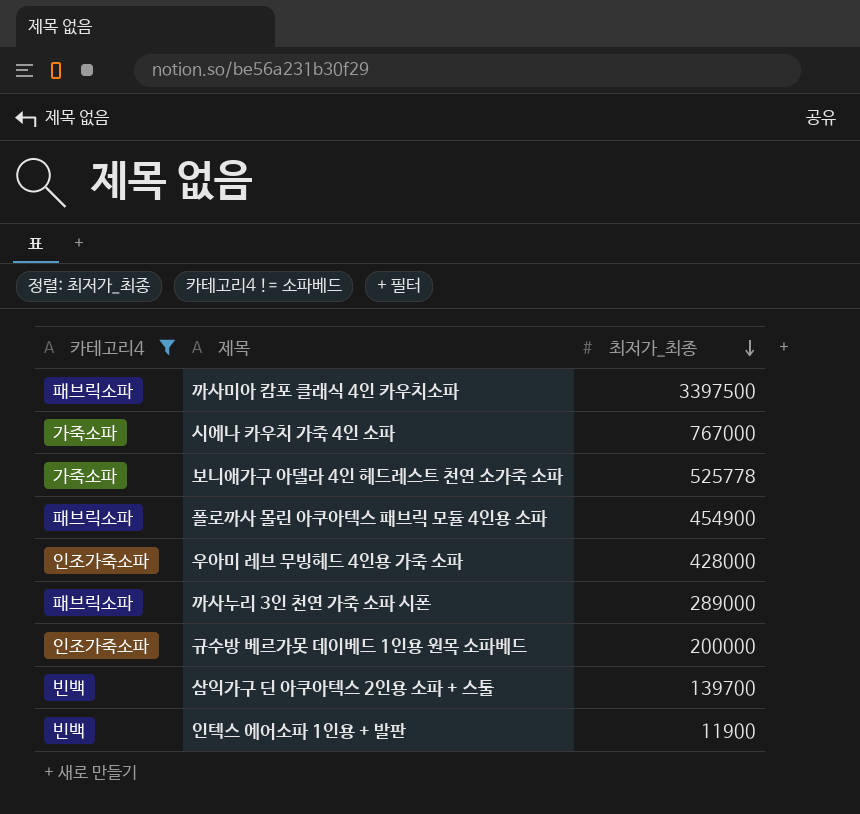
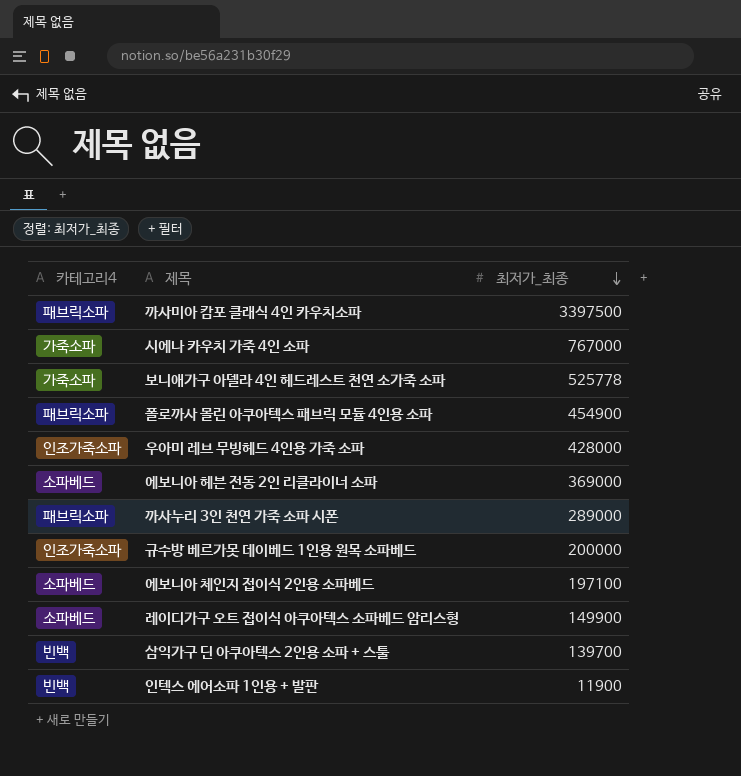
filter: 카테고리4 != 소파베드 -> none

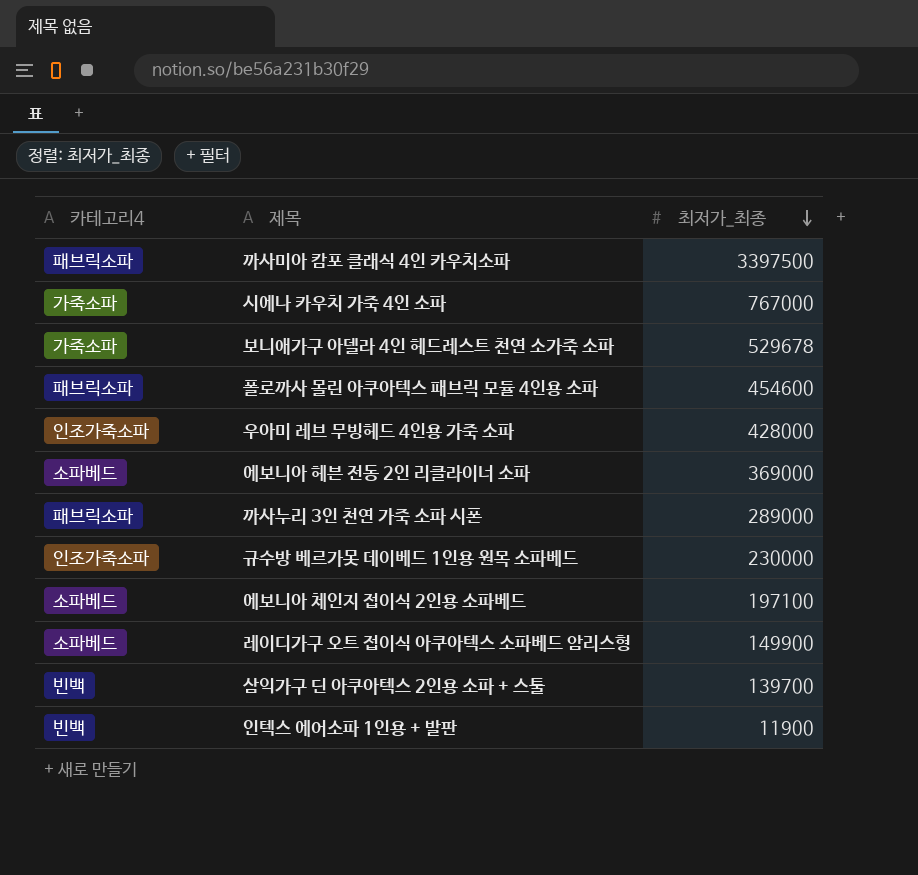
보니애가구 아델라 4인 헤드레스트 천연 소가죽 소파 | 최저가_최종: 525778 -> 529678
폴로까사 몰린 아쿠아텍스 패브릭 모듈 4인용 소파 | 최저가_최종: 454900 -> 454600
규수방 베르가못 데이베드 1인용 원목 소파베드 | 최저가_최종: 200000 -> 230000

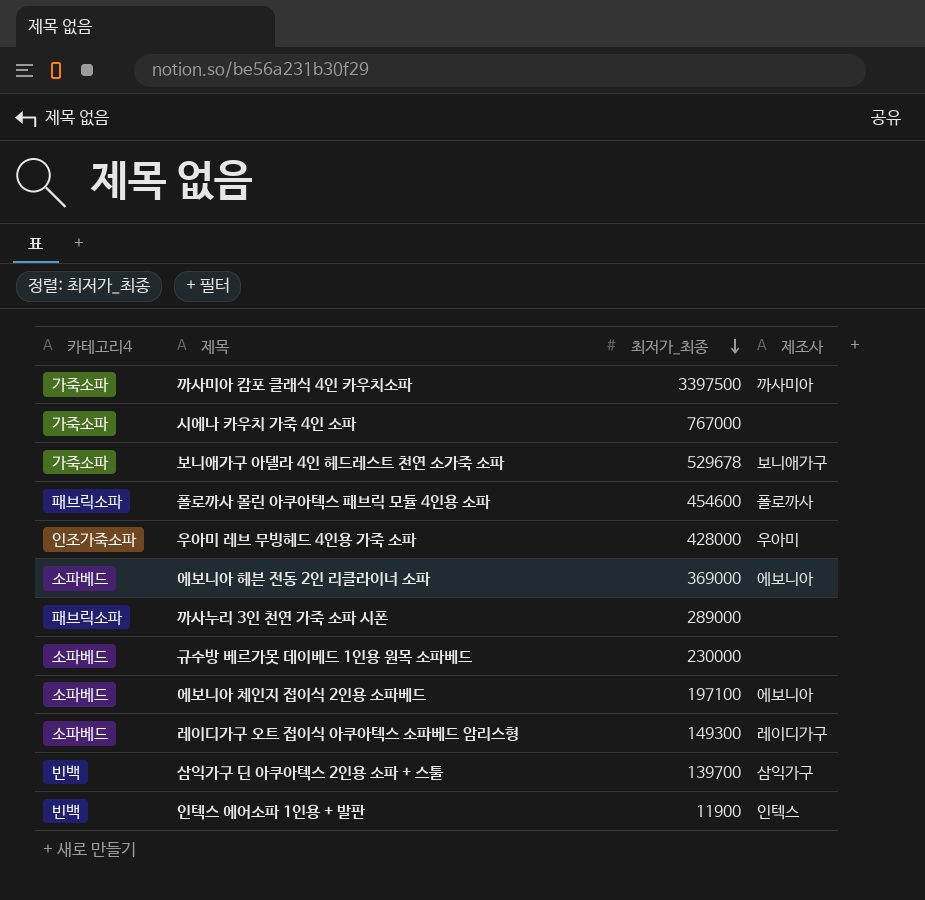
column 제조사 | position: none -> 4
까사미아 캄포 클래식 4인 카우치소파 | 카테고리4: 패브릭소파 -> 가죽소파
규수방 베르가못 데이베드 1인용 원목 소파베드 | 카테고리4: 인조가죽소파 -> 소파베드
레이디가구 오트 접이식 아쿠아텍스 소파베드 암리스형 | 최저가_최종: 149900 -> 149300

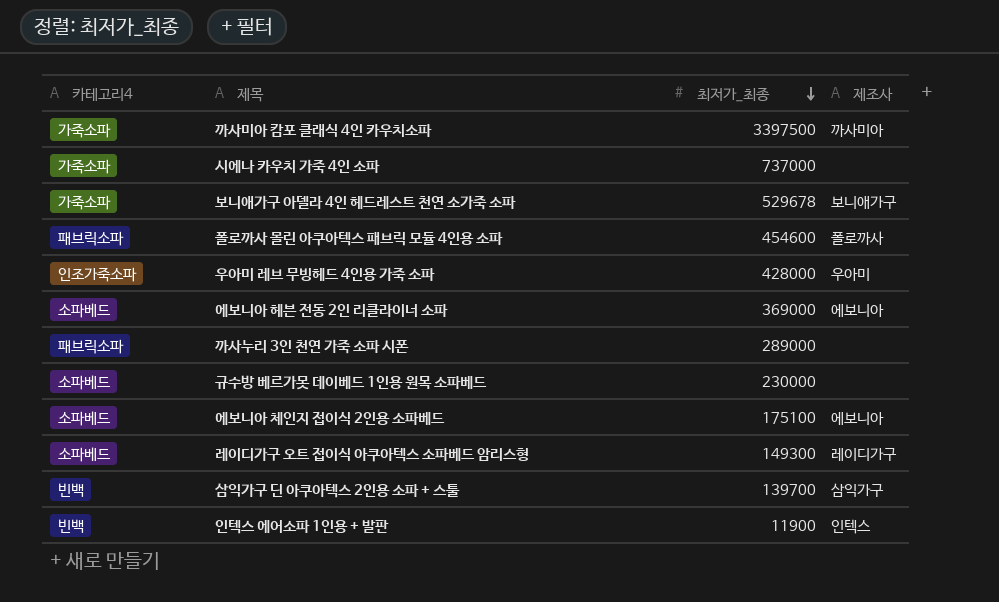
시에나 카우치 가죽 4인 소파 | 최저가_최종: 767000 -> 737000
에보니아 체인지 접이식 2인용 소파베드 | 최저가_최종: 197100 -> 175100

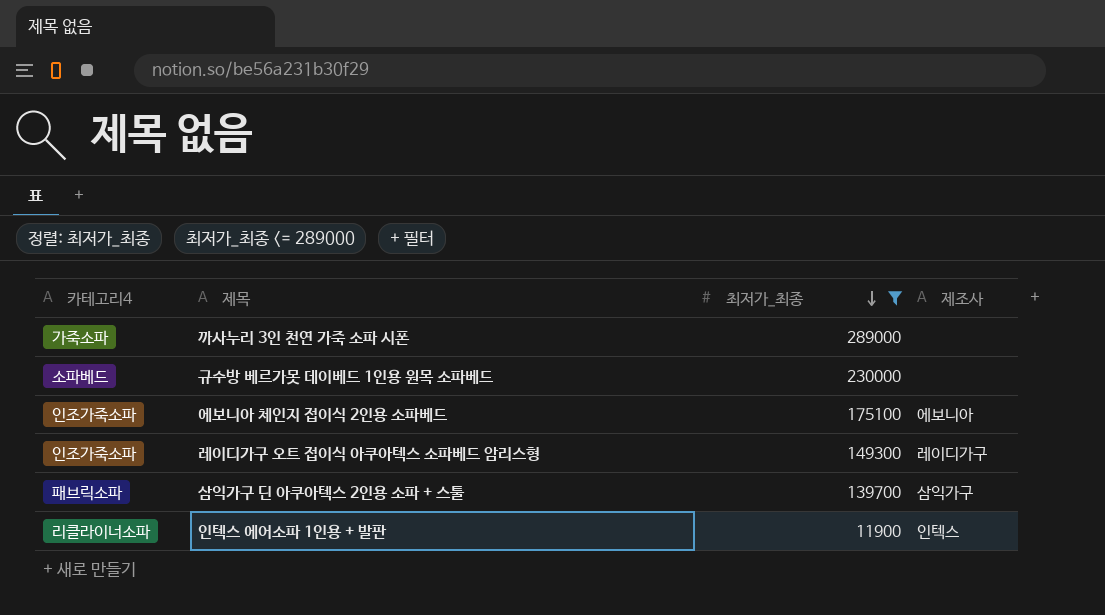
filter: none -> 최저가_최종 <= 289000
까사누리 3인 천연 가죽 소파 시폰 | 카테고리4: 패브릭소파 -> 가죽소파
에보니아 체인지 접이식 2인용 소파베드 | 카테고리4: 소파베드 -> 인조가죽소파
레이디가구 오트 접이식 아쿠아텍스 소파베드 암리스형 | 카테고리4: 소파베드 -> 인조가죽소파
삼익가구 딘 아쿠아텍스 2인용 소파 + 스툴 | 카테고리4: 빈백 -> 패브릭소파
인텍스 에어소파 1인용 + 발판 | 카테고리4: 빈백 -> 리클라이너소파

